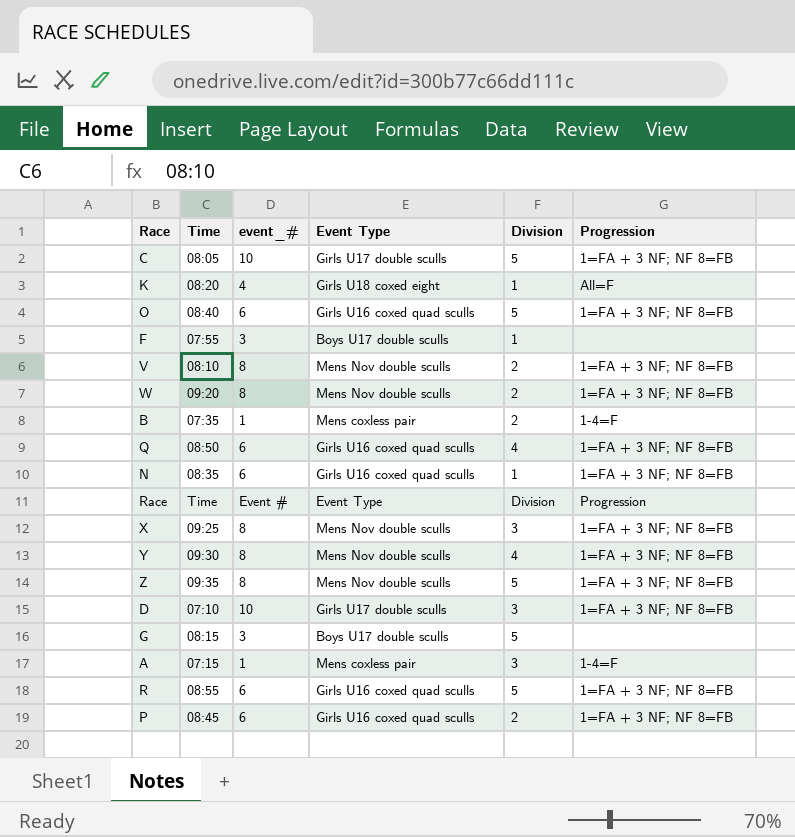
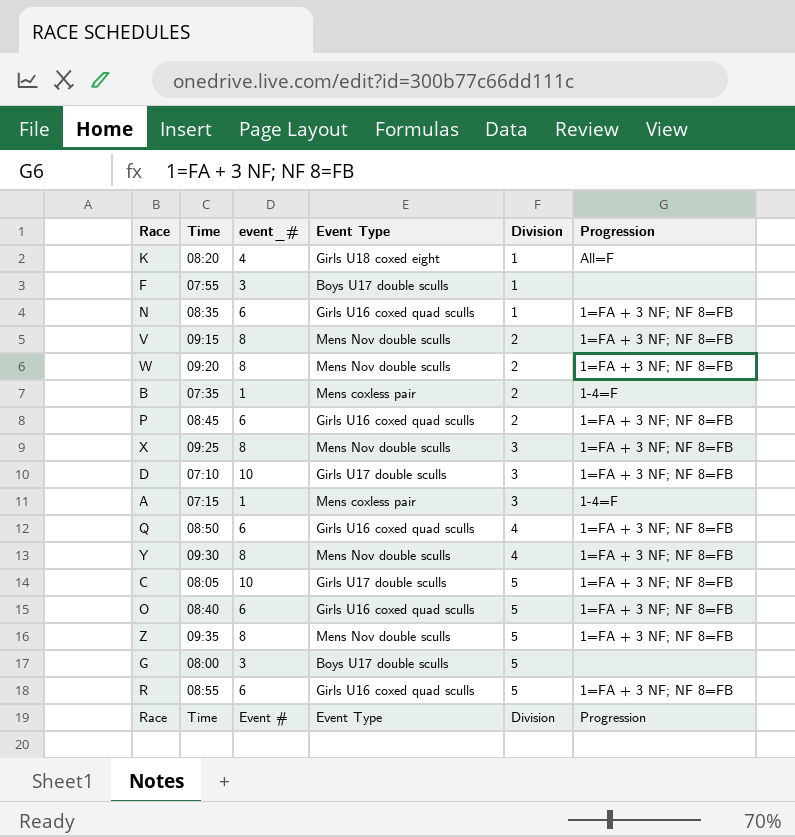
row order: none -> Division ascending
V | Time: 08:10 -> 09:15
G | Time: 08:15 -> 08:00

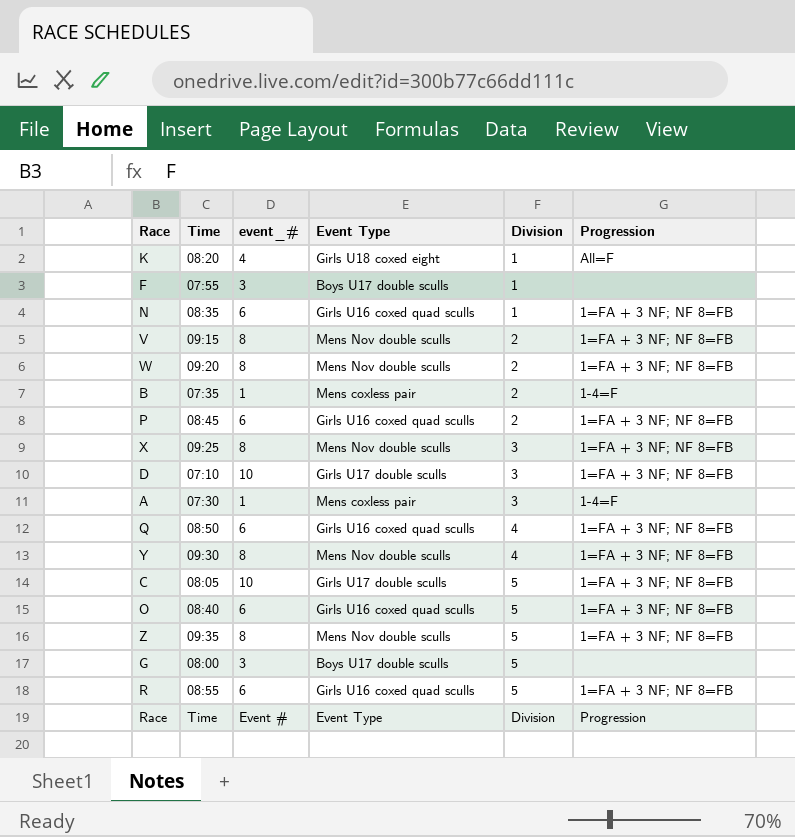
A | Time: 07:15 -> 07:30

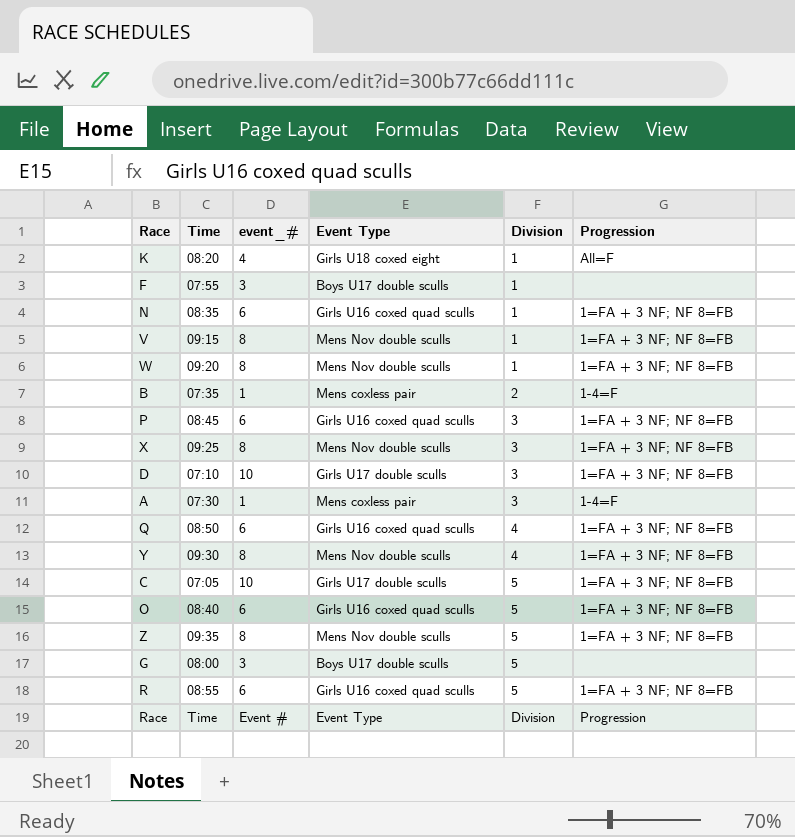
V | Division: 2 -> 1
W | Division: 2 -> 1
P | Division: 2 -> 3
C | Time: 08:05 -> 07:05

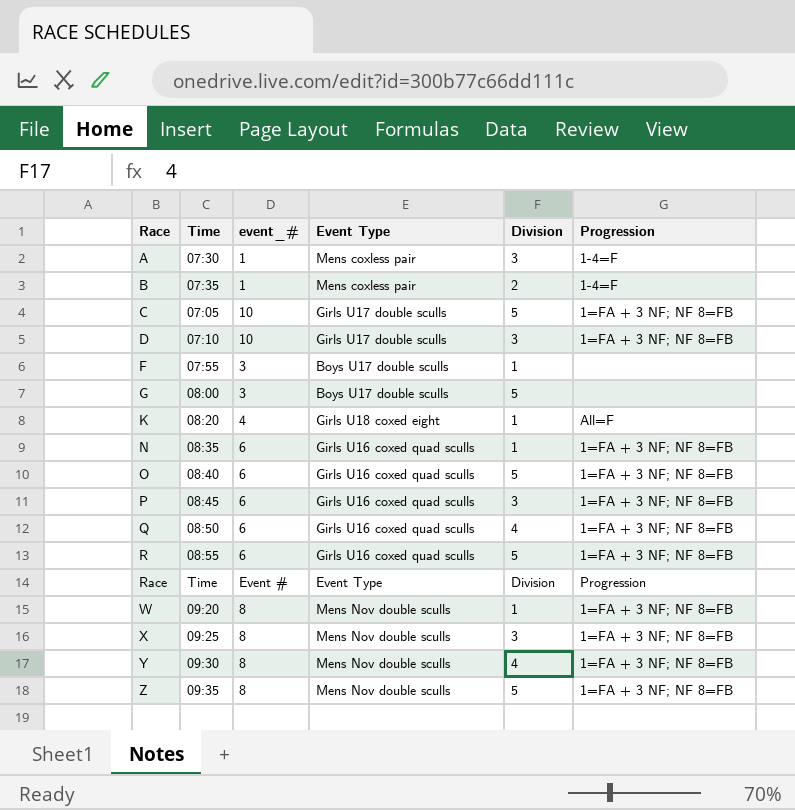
row order: Division ascending -> Race ascending
row V: 09:15 | 8 | Mens Nov double sculls | 1 | 1=FA + 3 NF; NF 8=FB -> none

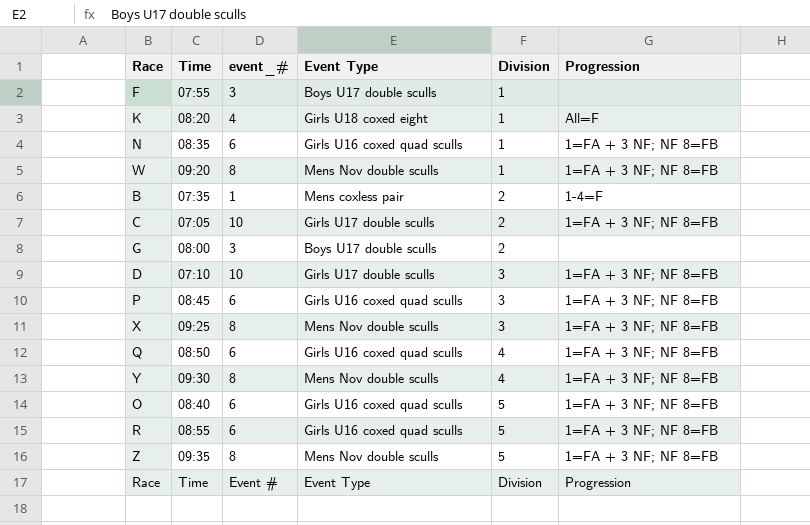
row order: Race ascending -> Division ascending
row A: 07:30 | 1 | Mens coxless pair | 3 | 1-4=F -> none
C | Division: 5 -> 2
G | Division: 5 -> 2

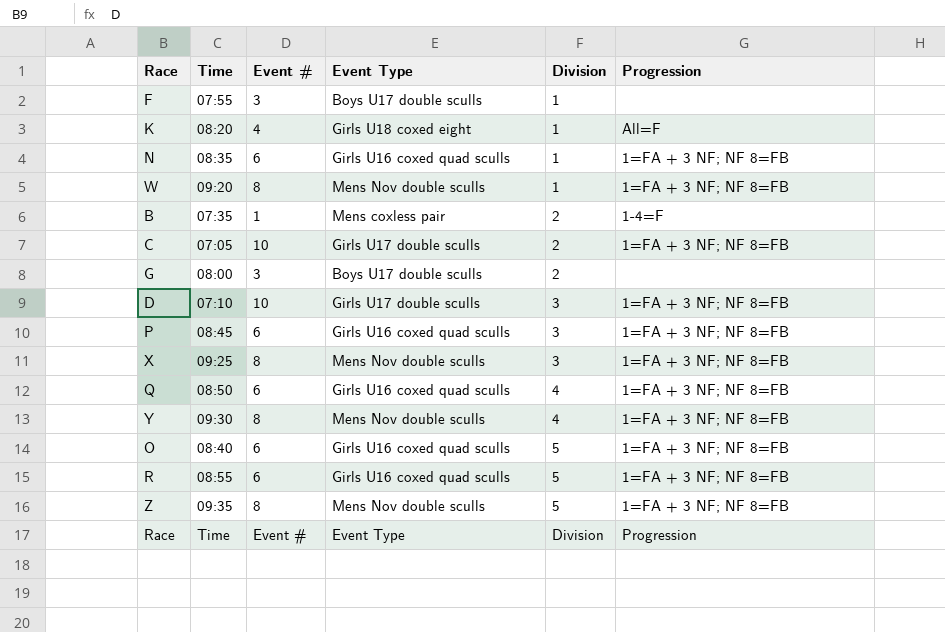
column name: event_# -> Event #

